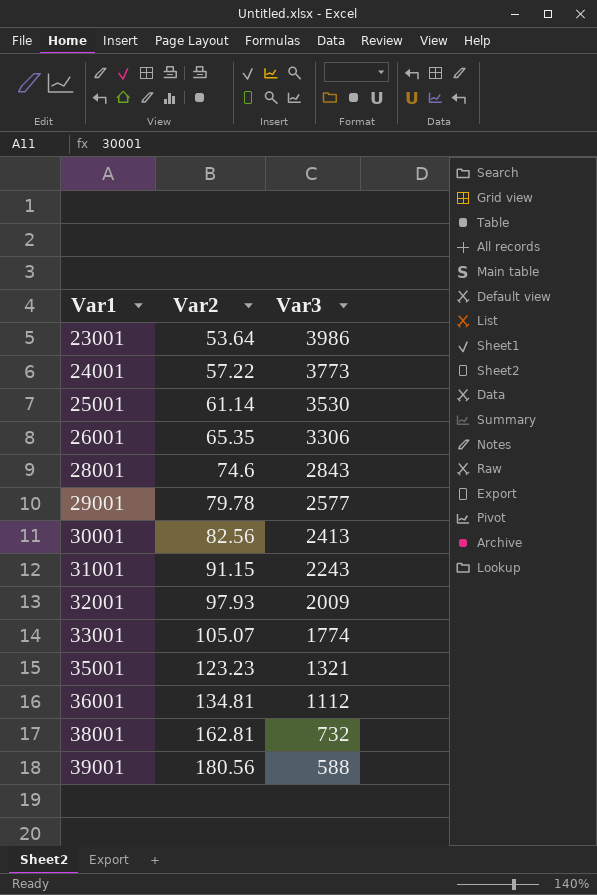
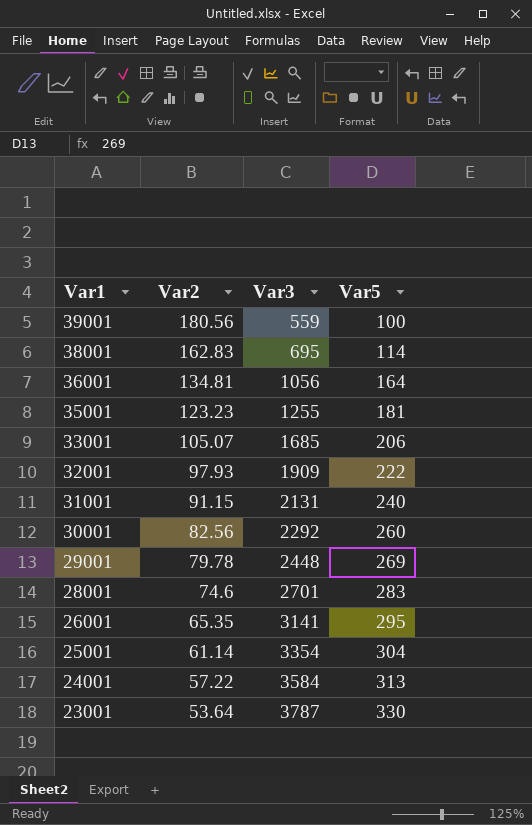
row order: Var1 ascending -> Var1 descending
column Var5 | position: none -> 4
39001 | Var3: 588 -> 559
38001 | Var2: 162.81 -> 162.83
38001 | Var3: 732 -> 695
36001 | Var3: 1112 -> 1056
35001 | Var3: 1321 -> 1255
33001 | Var3: 1774 -> 1685
32001 | Var3: 2009 -> 1909
31001 | Var3: 2243 -> 2131
30001 | Var3: 2413 -> 2292
29001 | Var3: 2577 -> 2448
28001 | Var3: 2843 -> 2701
26001 | Var3: 3306 -> 3141
25001 | Var3: 3530 -> 3354
24001 | Var3: 3773 -> 3584
23001 | Var3: 3986 -> 3787

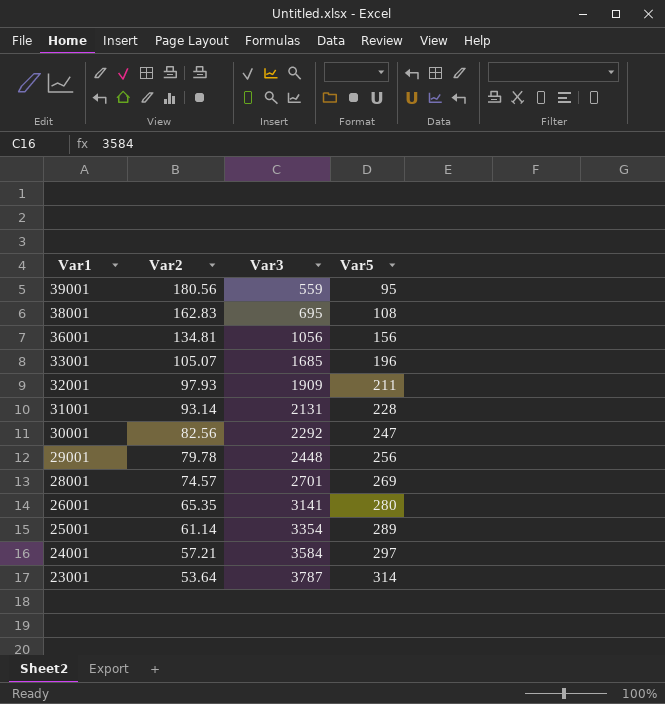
row 35001: 123.23 | 1255 | 181 -> none
39001 | Var5: 100 -> 95
38001 | Var5: 114 -> 108
36001 | Var5: 164 -> 156
33001 | Var5: 206 -> 196
32001 | Var5: 222 -> 211
31001 | Var2: 91.15 -> 93.14
31001 | Var5: 240 -> 228
30001 | Var5: 260 -> 247
29001 | Var5: 269 -> 256
28001 | Var2: 74.6 -> 74.57
28001 | Var5: 283 -> 269
26001 | Var5: 295 -> 280
25001 | Var5: 304 -> 289
24001 | Var2: 57.22 -> 57.21
24001 | Var5: 313 -> 297
23001 | Var5: 330 -> 314

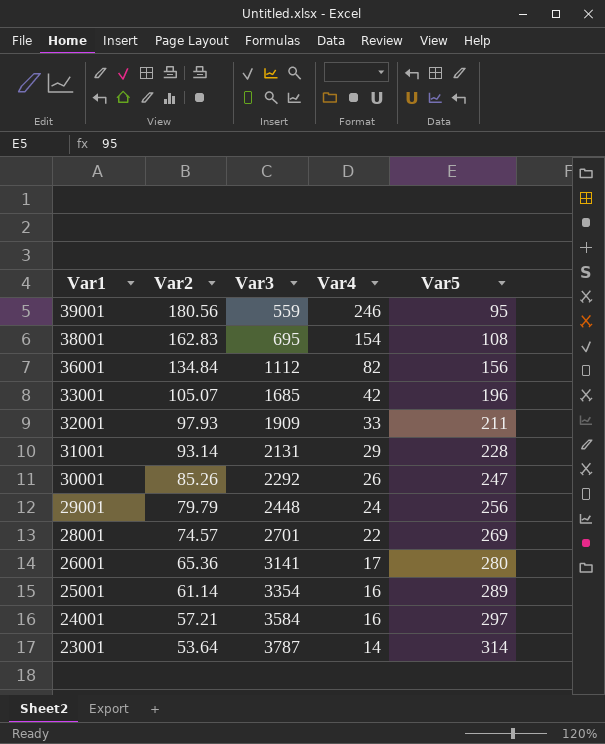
column Var4 | position: none -> 4
36001 | Var2: 134.81 -> 134.84
36001 | Var3: 1056 -> 1112
30001 | Var2: 82.56 -> 85.26
29001 | Var2: 79.78 -> 79.79
26001 | Var2: 65.35 -> 65.36

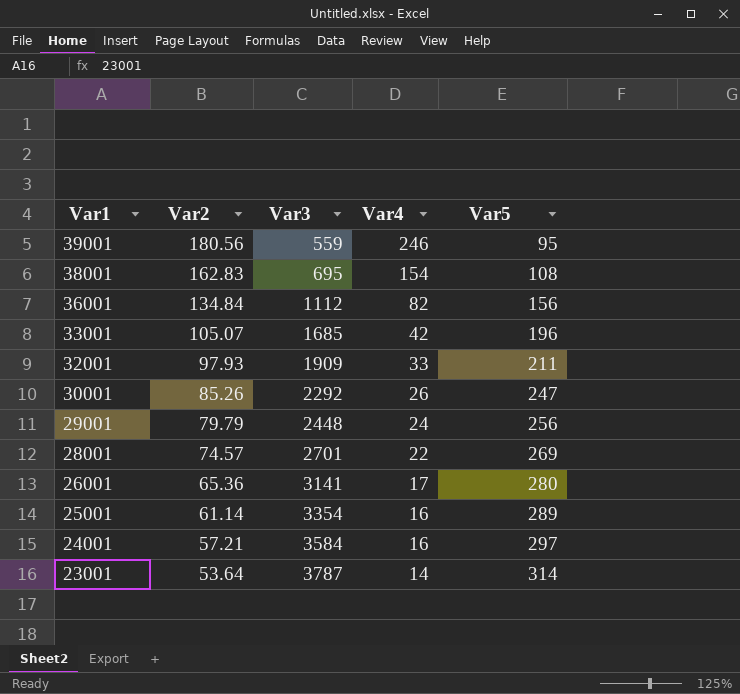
row 31001: 93.14 | 2131 | 29 | 228 -> none

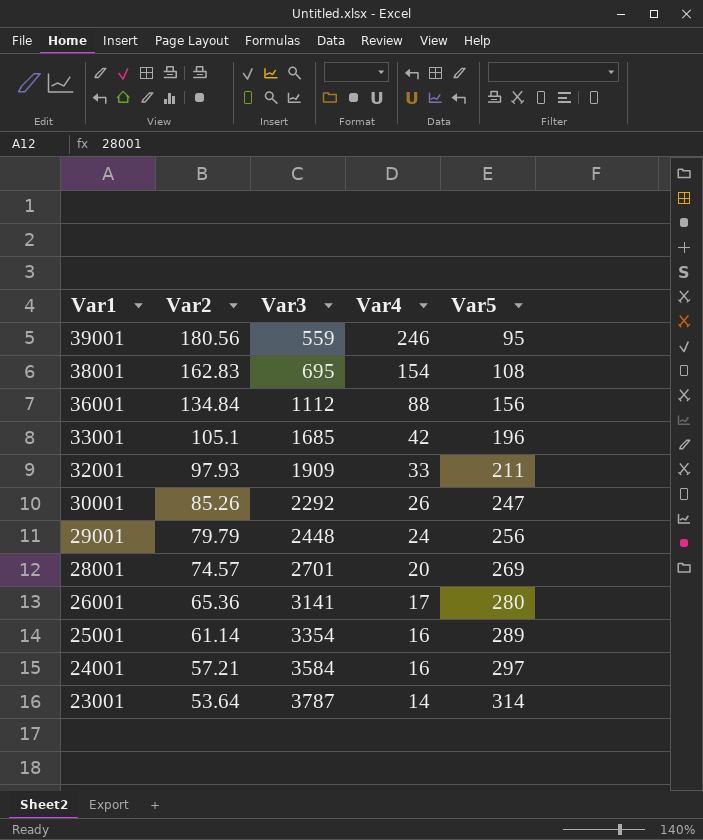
36001 | Var4: 82 -> 88
33001 | Var2: 105.07 -> 105.1
28001 | Var4: 22 -> 20

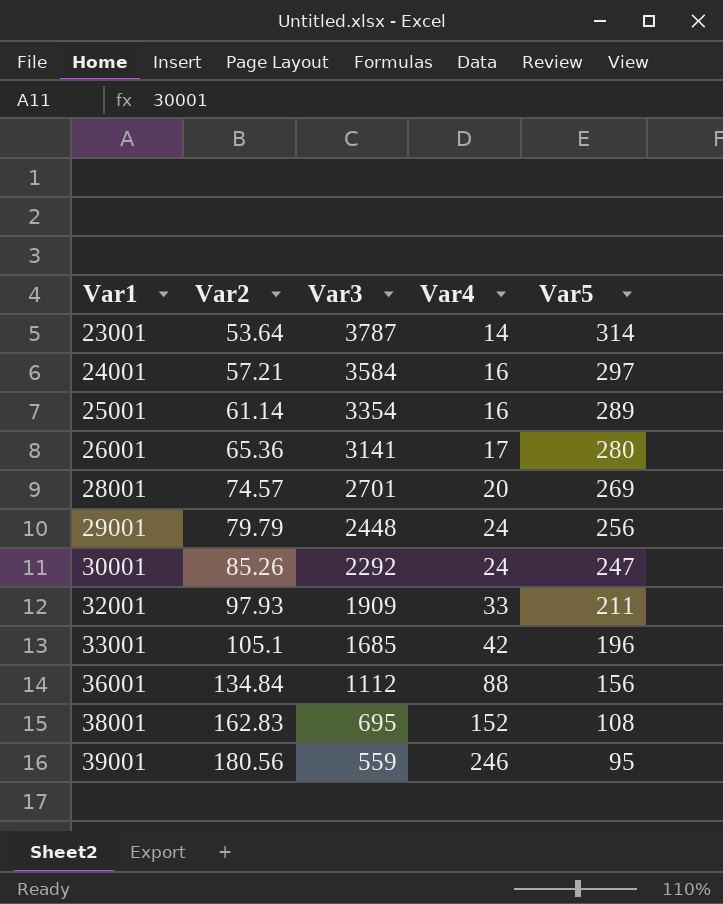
row order: Var1 descending -> Var1 ascending
30001 | Var4: 26 -> 24
38001 | Var4: 154 -> 152

